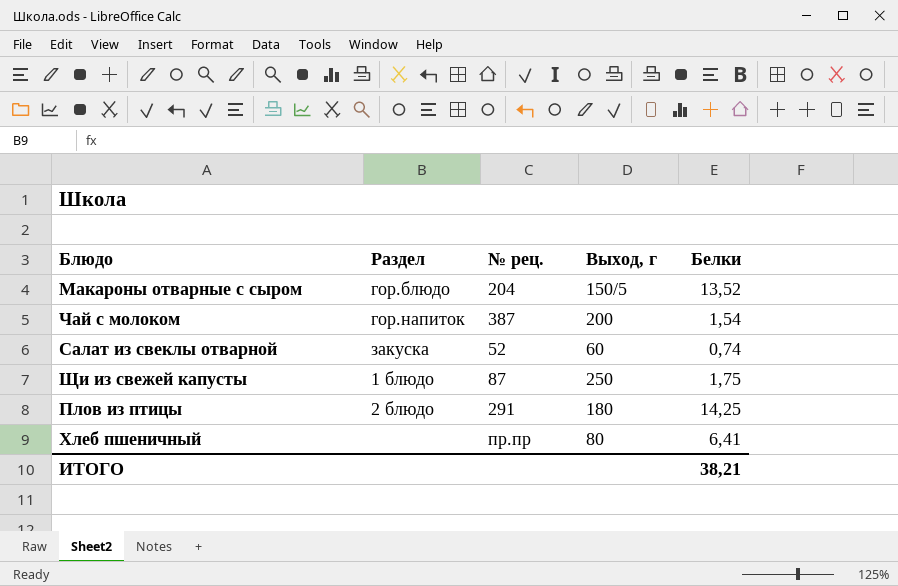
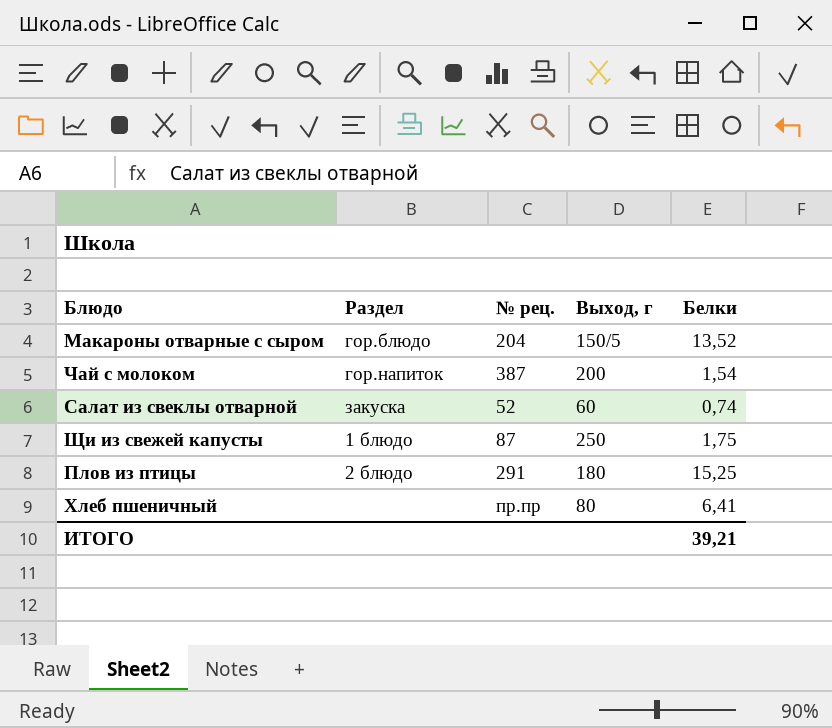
Плов из птицы | Белки: 14,25 -> 15,25
ИТОГО | Белки: 38,21 -> 39,21

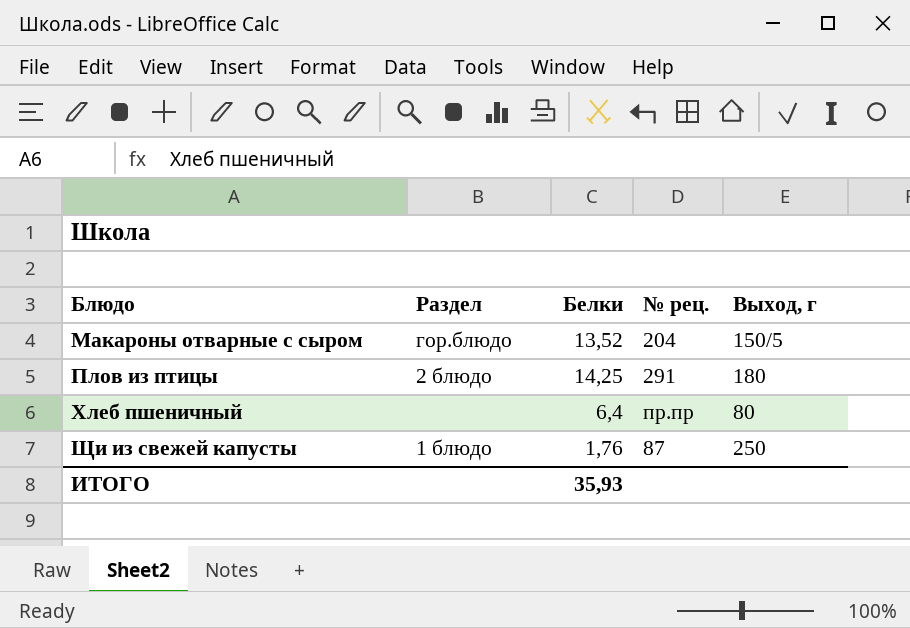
row order: none -> Блюдо ascending
column Белки | position: 5 -> 3
row Чай с молоком: гор.напиток | 387 | 200 | 1,54 -> none
row Салат из свеклы отварной: закуска | 52 | 60 | 0,74 -> none
Плов из птицы | Белки: 15,25 -> 14,25
Хлеб пшеничный | Белки: 6,41 -> 6,4
Щи из свежей капусты | Белки: 1,75 -> 1,76
ИТОГО | Белки: 39,21 -> 35,93

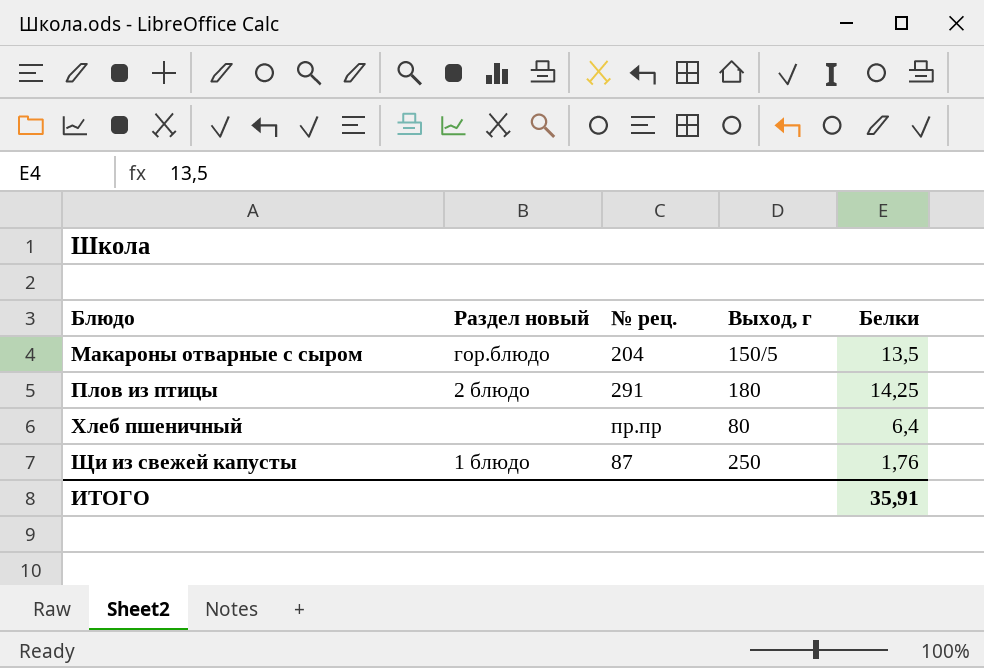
column name: Раздел -> Раздел новый
column Белки | position: 3 -> 5
Макароны отварные с сыром | Белки: 13,52 -> 13,5
ИТОГО | Белки: 35,93 -> 35,91

